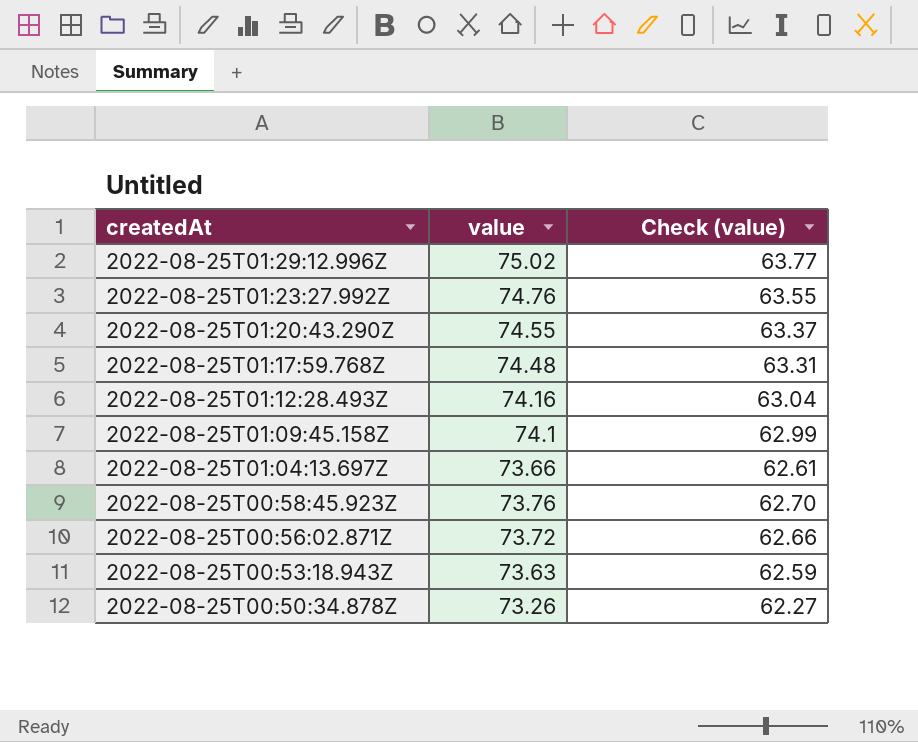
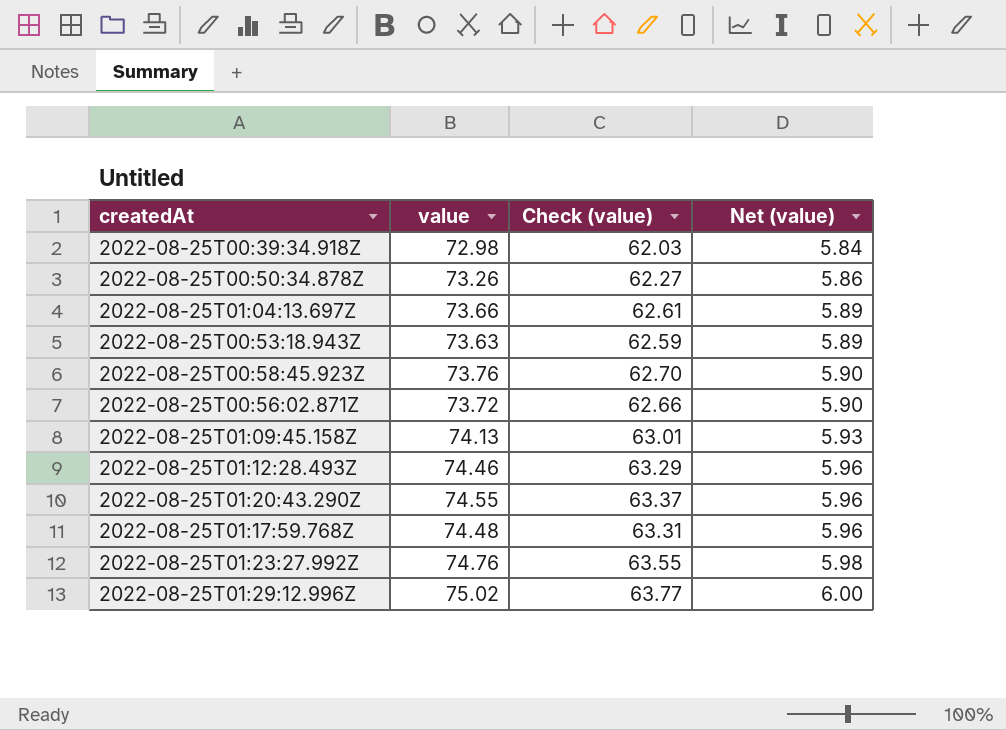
row order: createdAt descending -> Net (value) ascending
column Net (value) | formula: none -> [value] * 0.08
row 2022-08-25T00:39:34.918Z: none -> 72.98 | 62.03 | 5.84
2022-08-25T01:09:45.158Z | value: 74.1 -> 74.13
2022-08-25T01:09:45.158Z | Check (value): 62.99 -> 63.01
2022-08-25T01:12:28.493Z | value: 74.16 -> 74.46
2022-08-25T01:12:28.493Z | Check (value): 63.04 -> 63.29

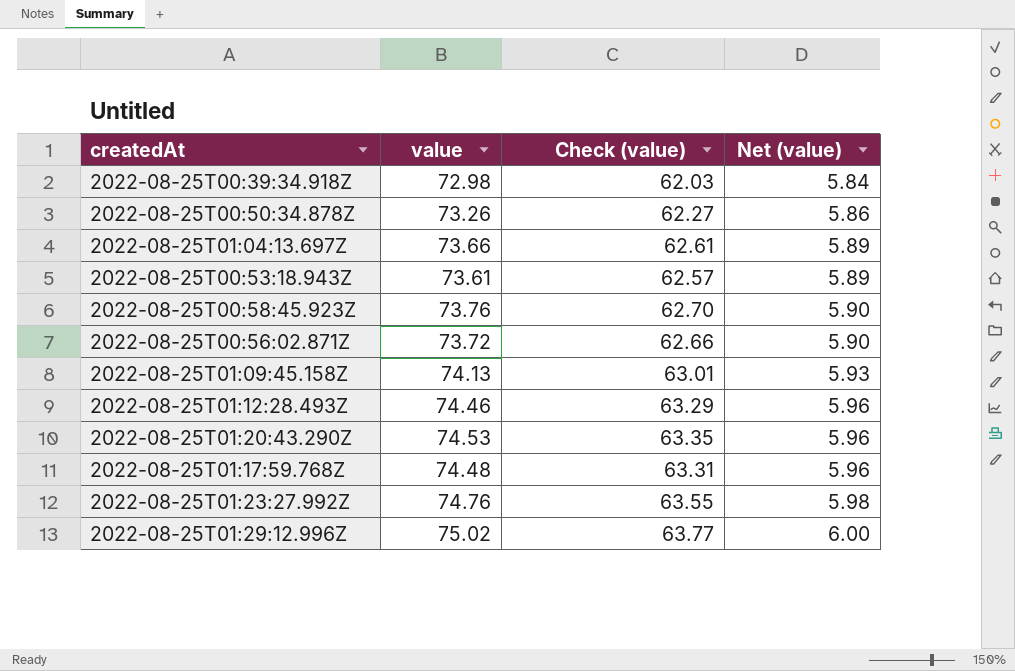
2022-08-25T00:53:18.943Z | value: 73.63 -> 73.61
2022-08-25T00:53:18.943Z | Check (value): 62.59 -> 62.57
2022-08-25T01:20:43.290Z | value: 74.55 -> 74.53
2022-08-25T01:20:43.290Z | Check (value): 63.37 -> 63.35

